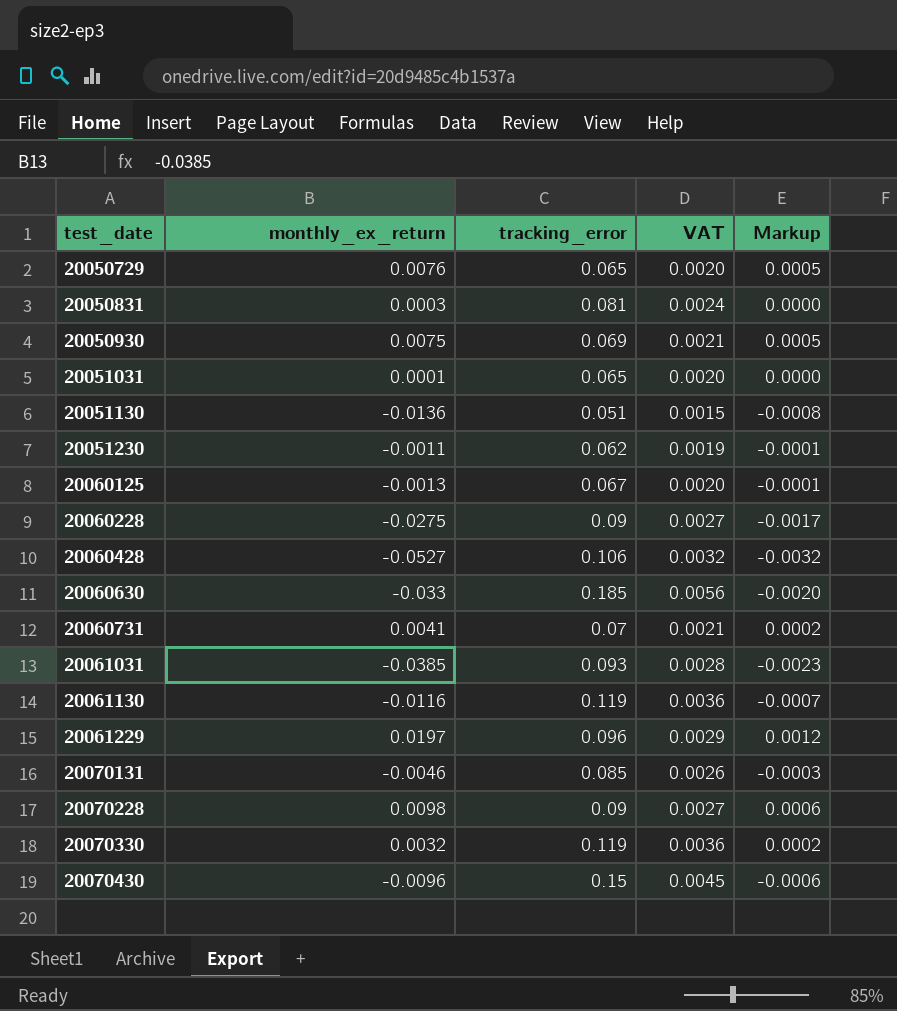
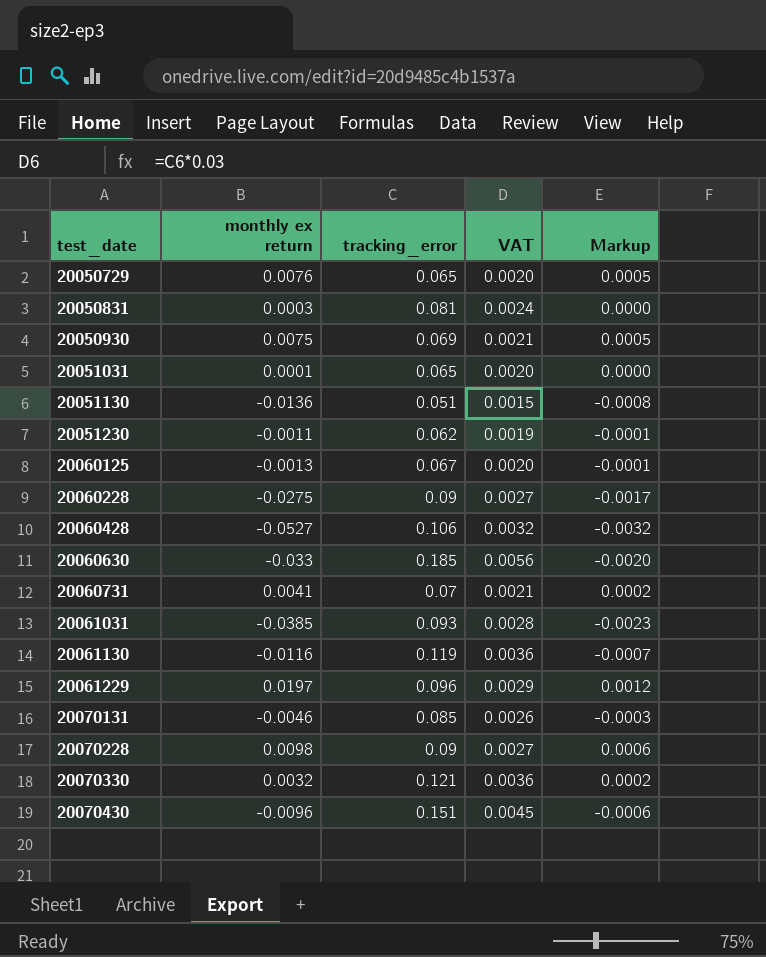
column name: monthly_ex_return -> monthly ex return
20070330 | tracking_error: 0.119 -> 0.121
20070430 | tracking_error: 0.15 -> 0.151

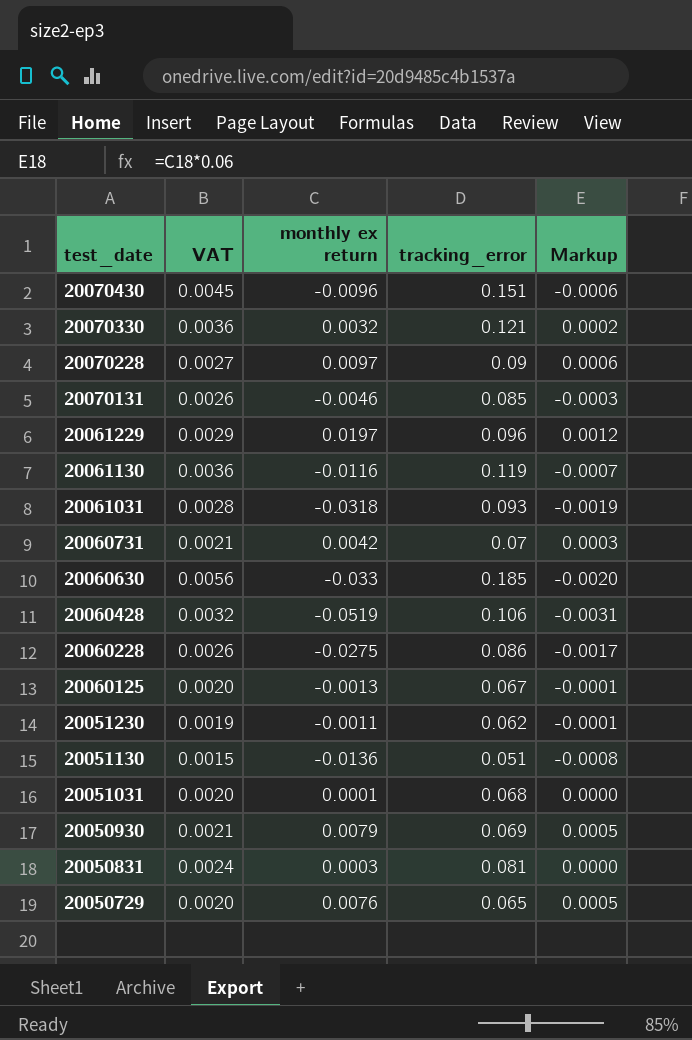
row order: test_date ascending -> test_date descending
column VAT | position: 4 -> 2
20070228 | monthly ex return: 0.0098 -> 0.0097
20061031 | monthly ex return: -0.0385 -> -0.0318
20061031 | Markup: -0.0023 -> -0.0019
20060731 | monthly ex return: 0.0041 -> 0.0042
20060731 | Markup: 0.0002 -> 0.0003
20060428 | monthly ex return: -0.0527 -> -0.0519
20060428 | Markup: -0.0032 -> -0.0031
20060228 | VAT: 0.0027 -> 0.0026
20060228 | tracking_error: 0.09 -> 0.086
20051031 | tracking_error: 0.065 -> 0.068
20050930 | monthly ex return: 0.0075 -> 0.0079

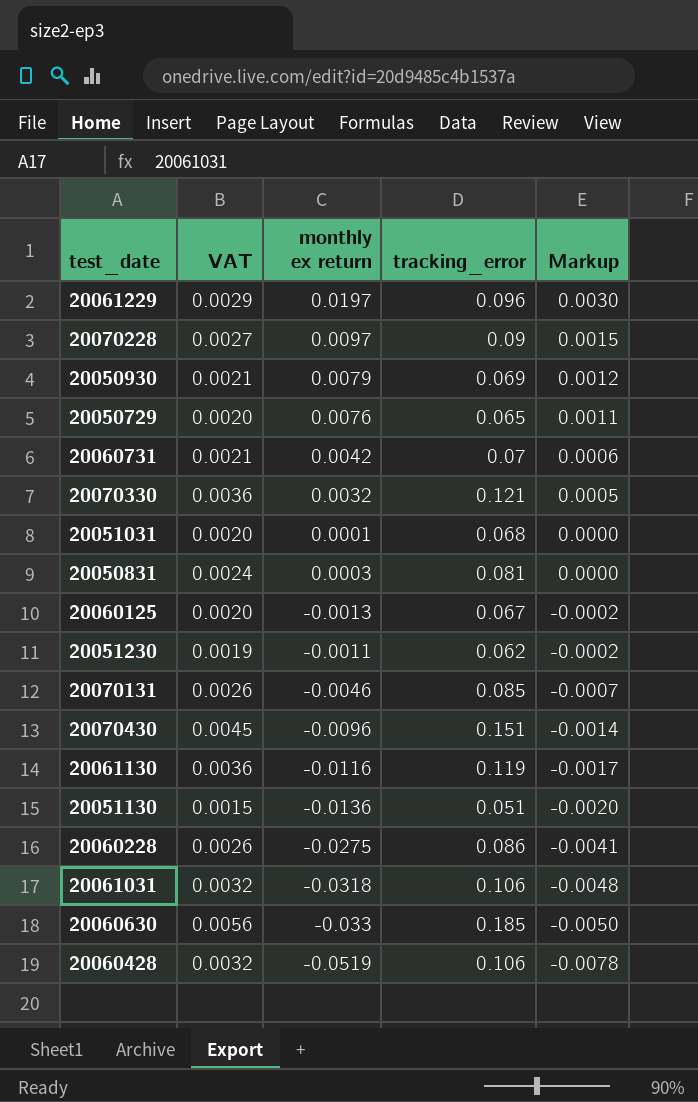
row order: test_date descending -> Markup descending
column Markup | formula: [monthly ex return] * 0.06 -> [monthly ex return] * 0.15
20061031 | VAT: 0.0028 -> 0.0032
20061031 | tracking_error: 0.093 -> 0.106

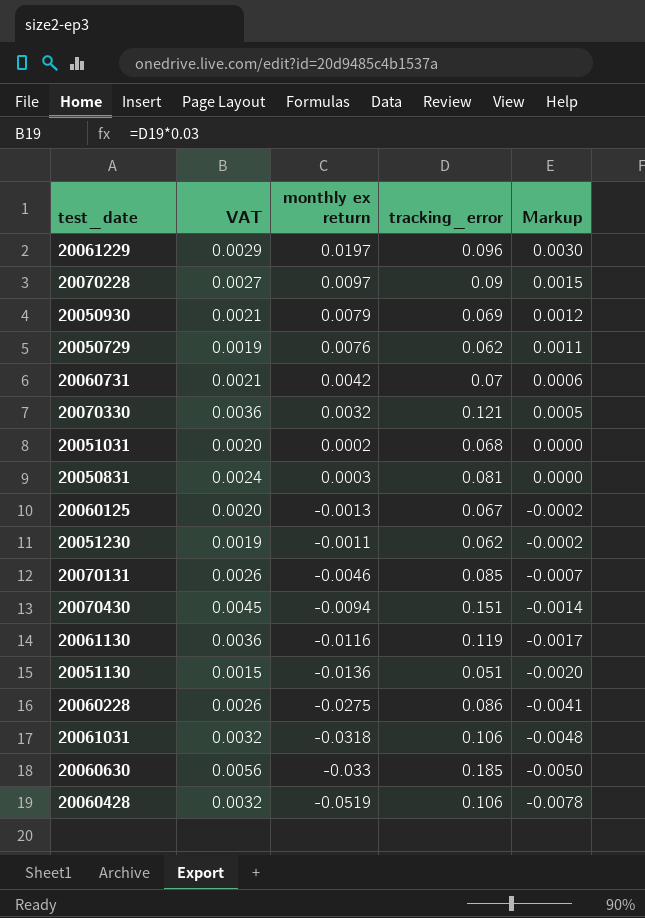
20050729 | VAT: 0.0020 -> 0.0019
20050729 | tracking_error: 0.065 -> 0.062
20051031 | monthly ex return: 0.0001 -> 0.0002
20070430 | monthly ex return: -0.0096 -> -0.0094

